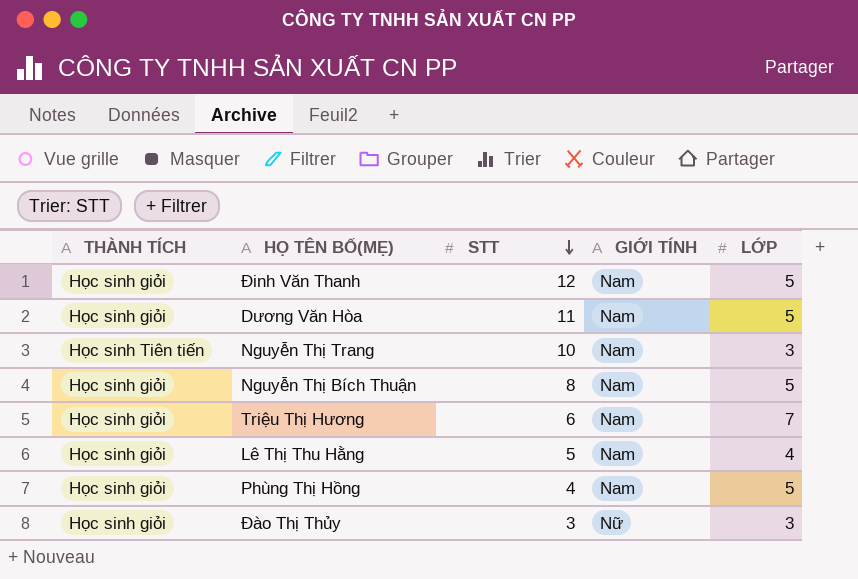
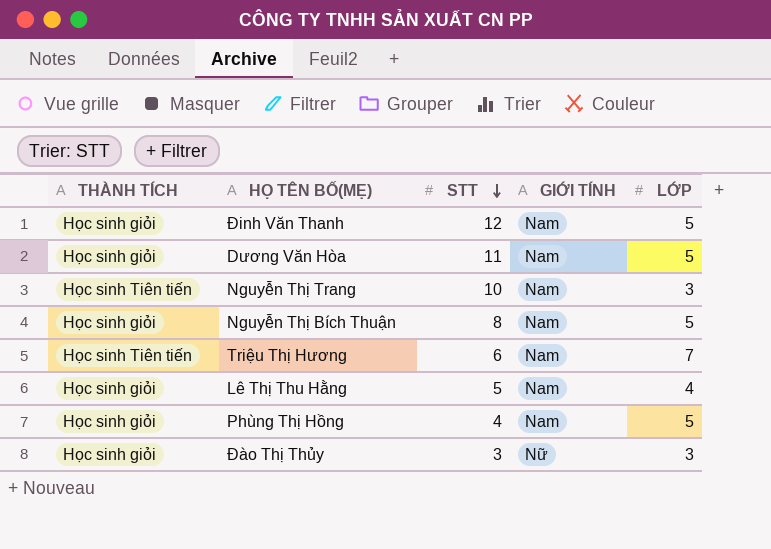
Triệu Thị Hương | THÀNH TÍCH: Học sinh giỏi -> Học sinh Tiên tiến

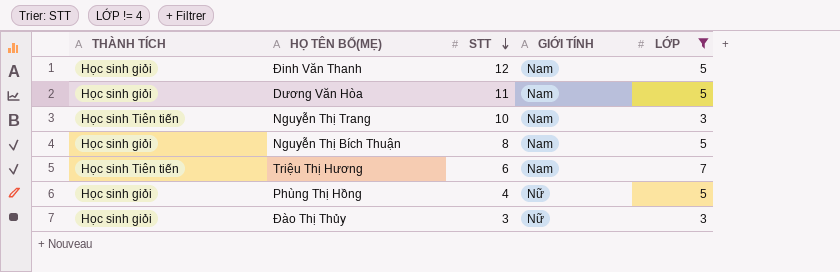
filter: none -> LỚP != 4
Phùng Thị Hồng | GIỚI TÍNH: Nam -> Nữ

